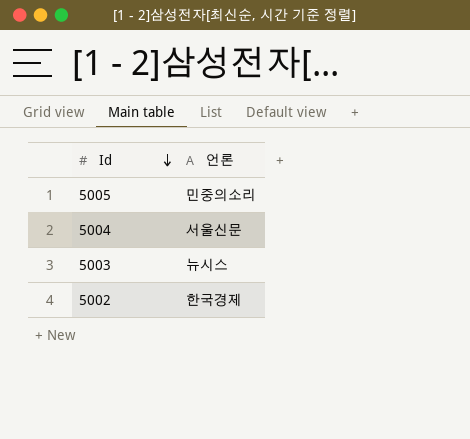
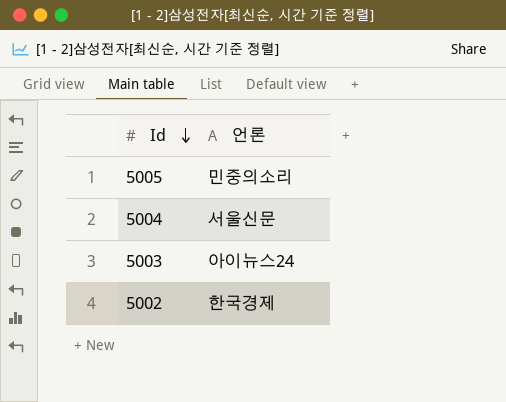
5003 | 언론: 뉴시스 -> 아이뉴스24

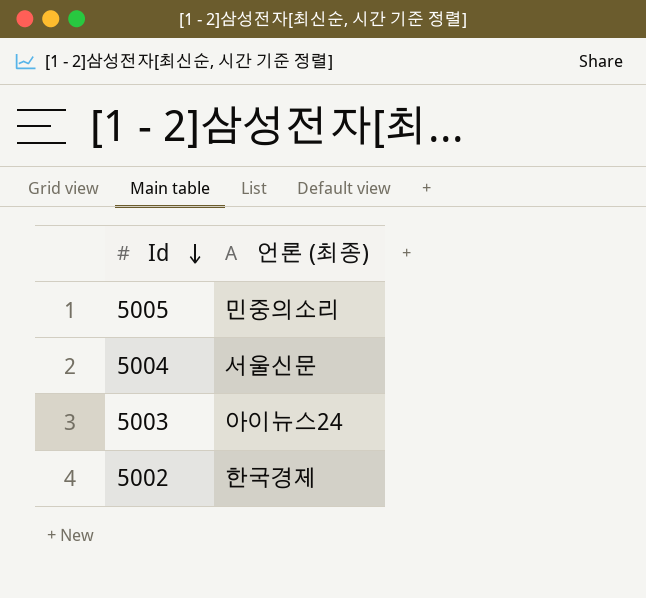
column name: 언론 -> 언론 (최종)

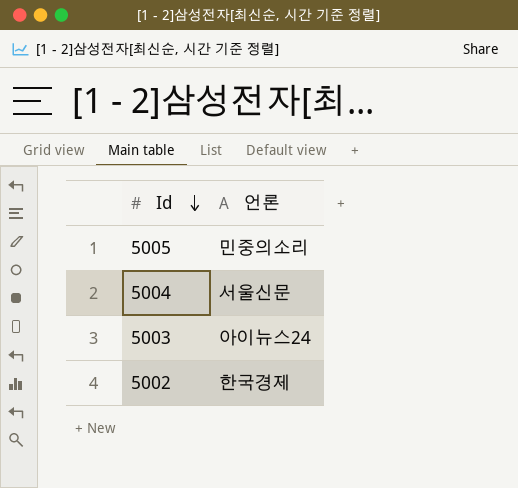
column name: 언론 (최종) -> 언론

